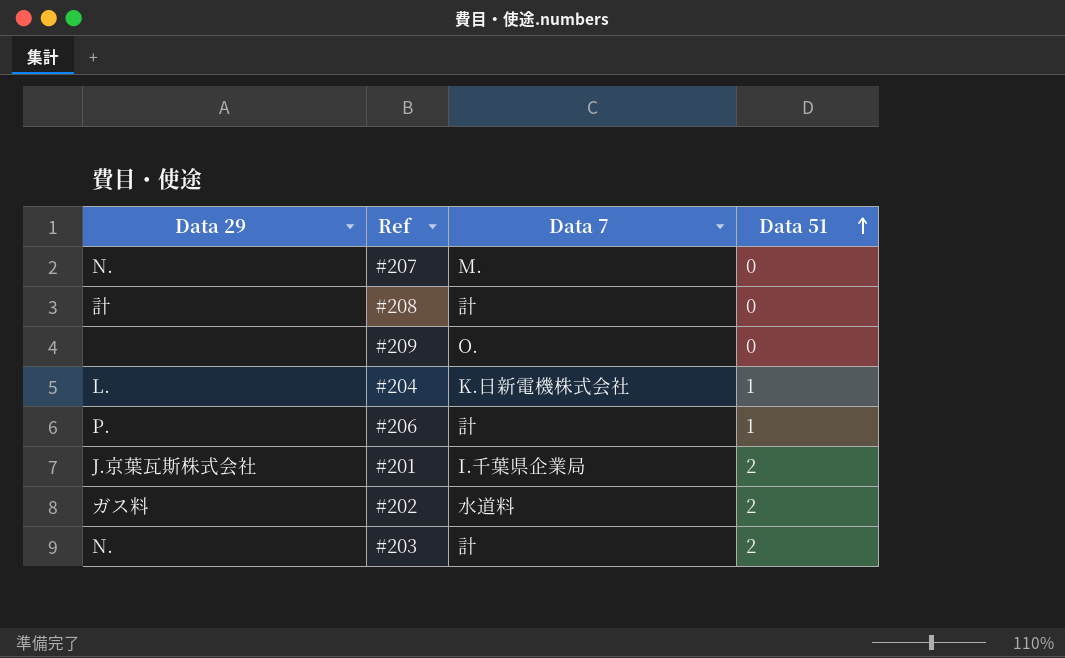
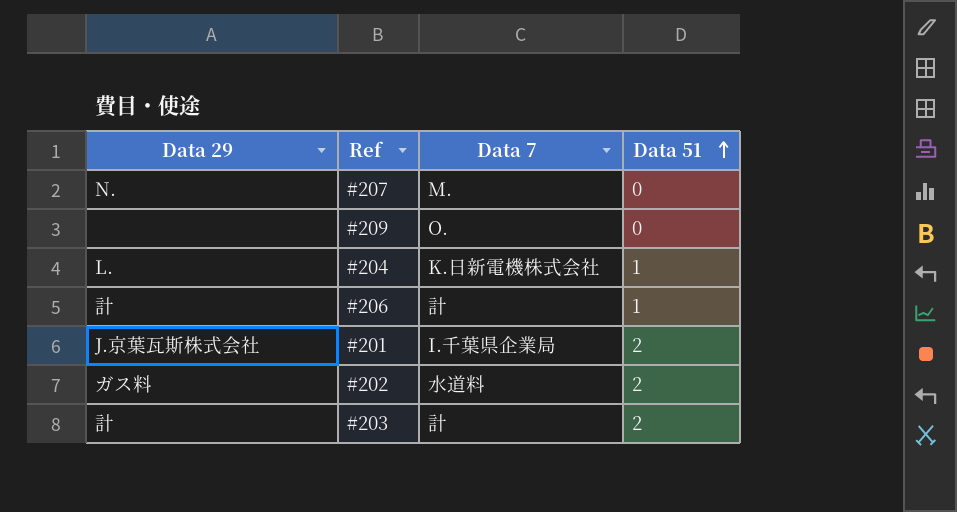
row #208: 計 | 計 | 0 -> none
#206 | Data 29: P. -> 計
#203 | Data 29: N. -> 計

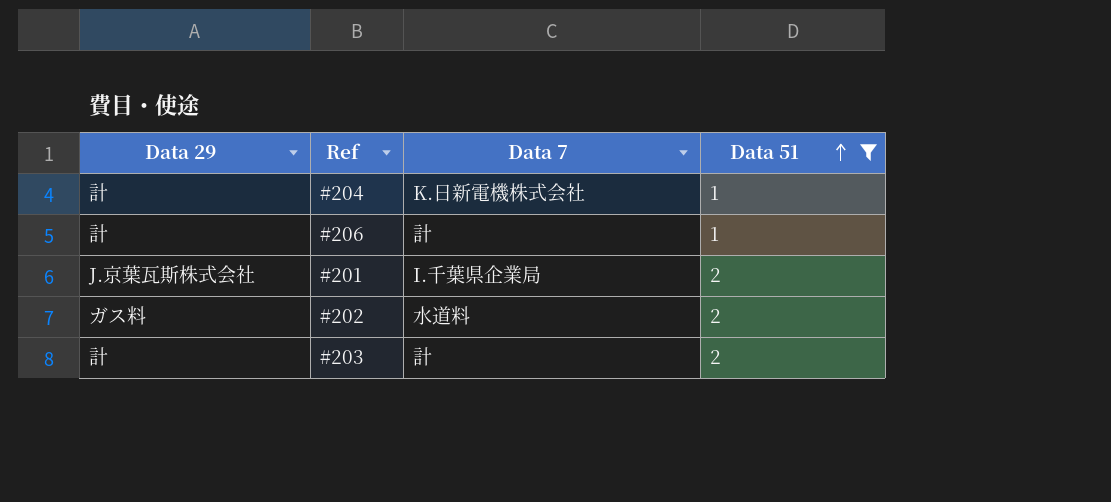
filter: none -> Data 51 != 0
#204 | Data 29: L. -> 計

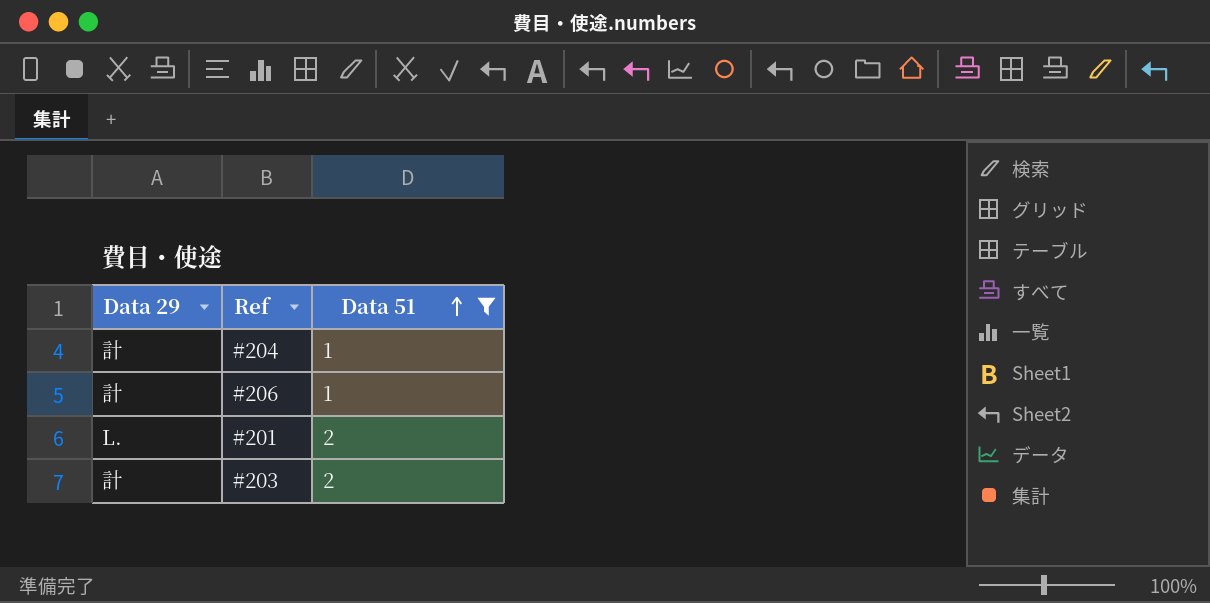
column Data 7 | position: 3 -> none
row #202: ガス料 | 水道料 | 2 -> none
#201 | Data 29: J.京葉瓦斯株式会社 -> L.

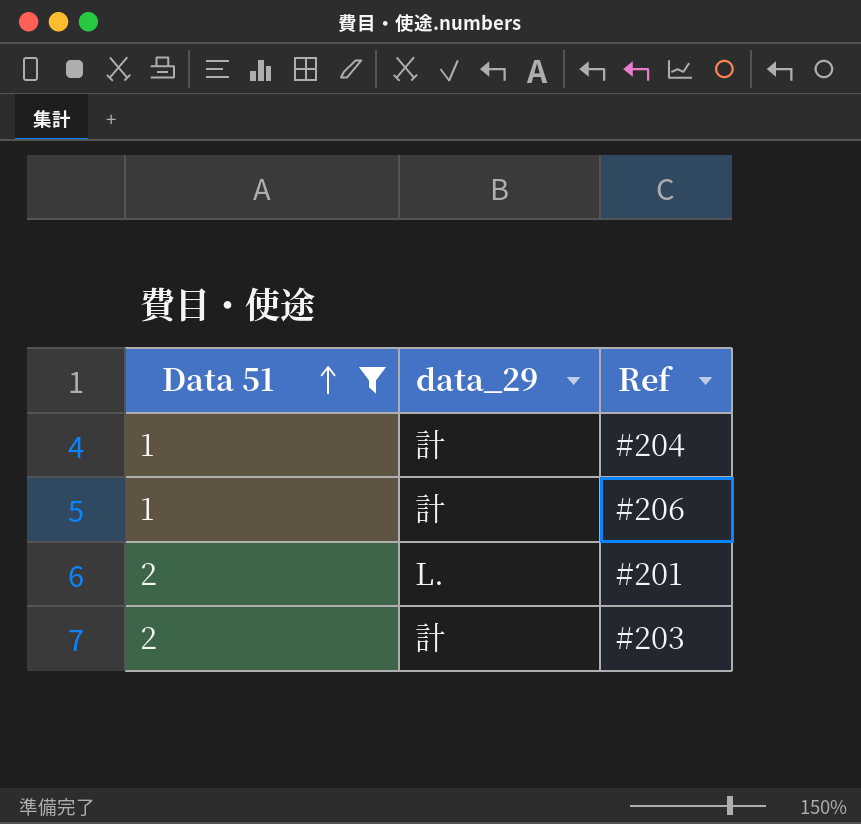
column Data 51 | position: 3 -> 1
column name: Data 29 -> data_29

